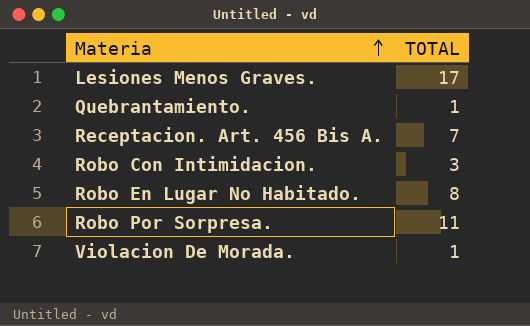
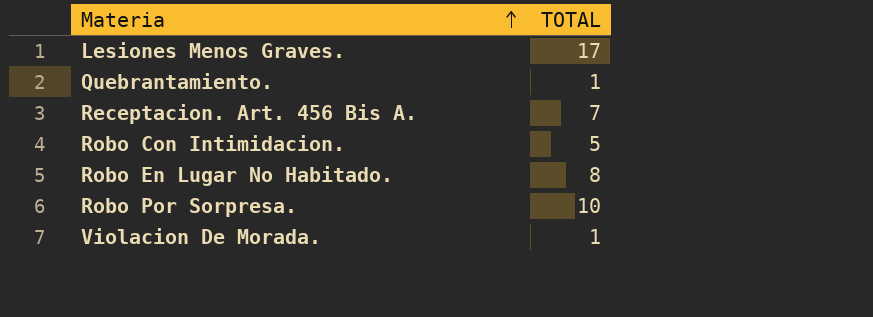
Robo Con Intimidacion. | TOTAL: 3 -> 5
Robo Por Sorpresa. | TOTAL: 11 -> 10

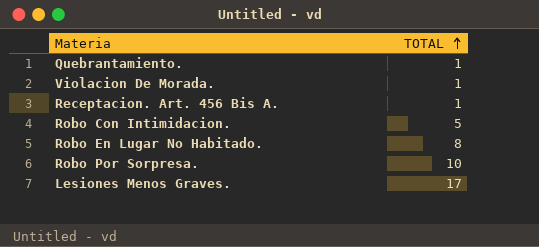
row order: Materia ascending -> TOTAL ascending
Receptacion. Art. 456 Bis A. | TOTAL: 7 -> 1

